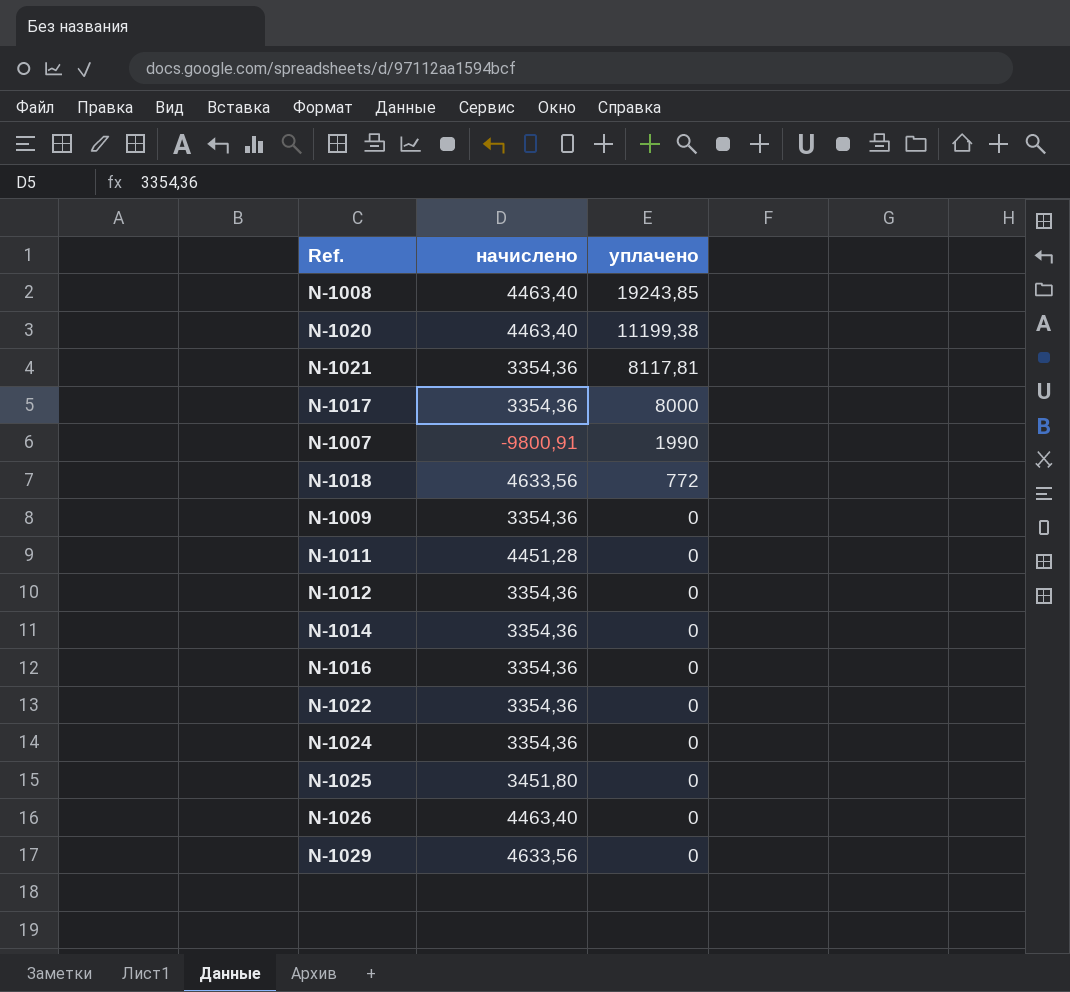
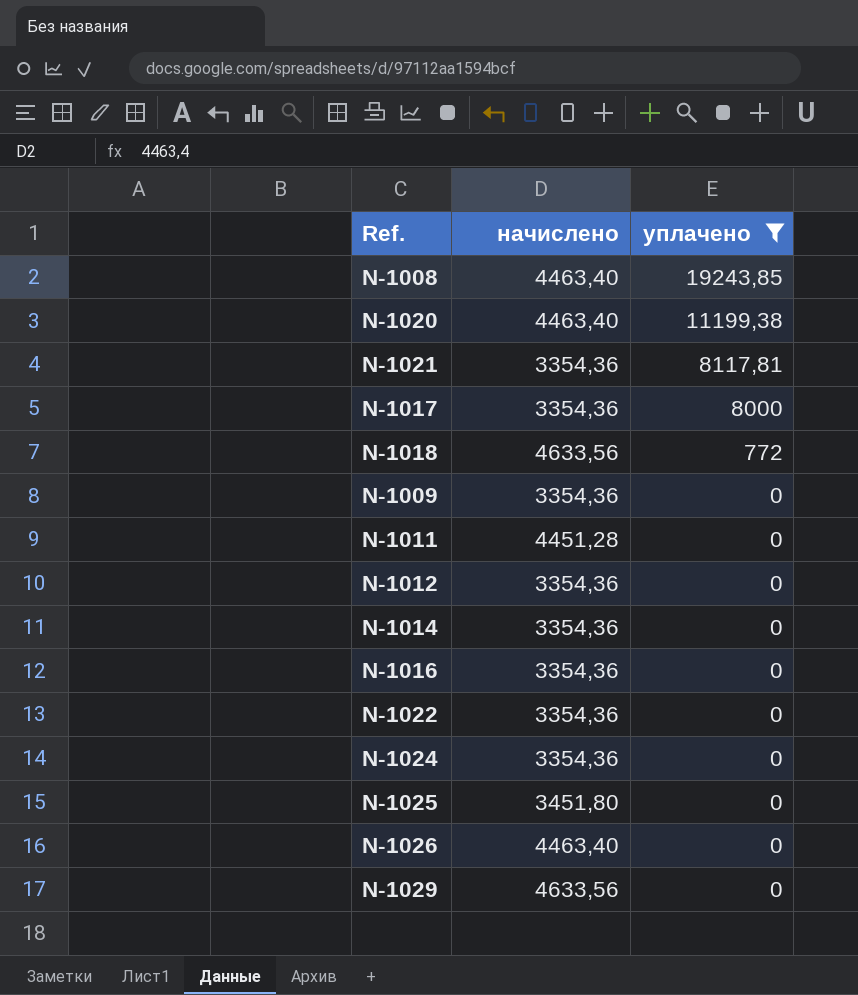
filter: none -> уплачено != 1990

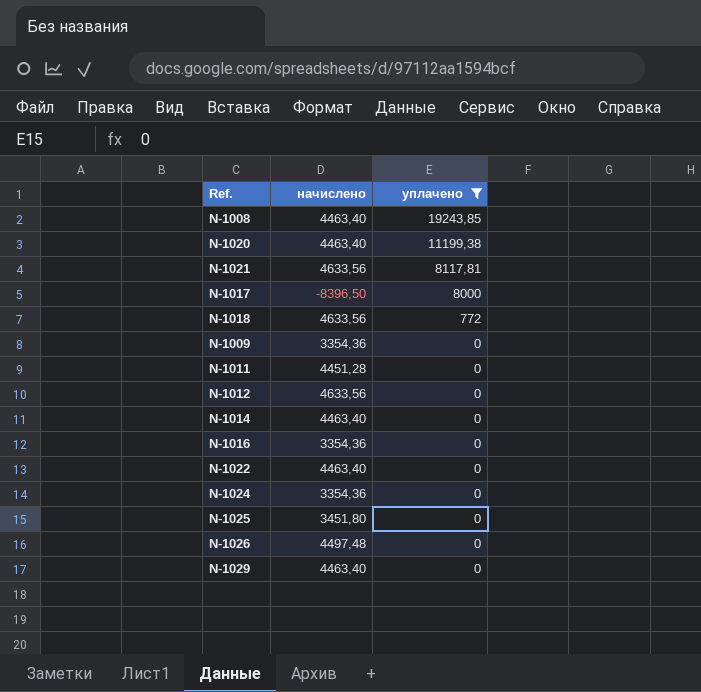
N-1021 | начислено: 3354,36 -> 4633,56
N-1017 | начислено: 3354,36 -> -8396,50
N-1012 | начислено: 3354,36 -> 4633,56
N-1014 | начислено: 3354,36 -> 4463,40
N-1022 | начислено: 3354,36 -> 4463,40
N-1026 | начислено: 4463,40 -> 4497,48
N-1029 | начислено: 4633,56 -> 4463,40

